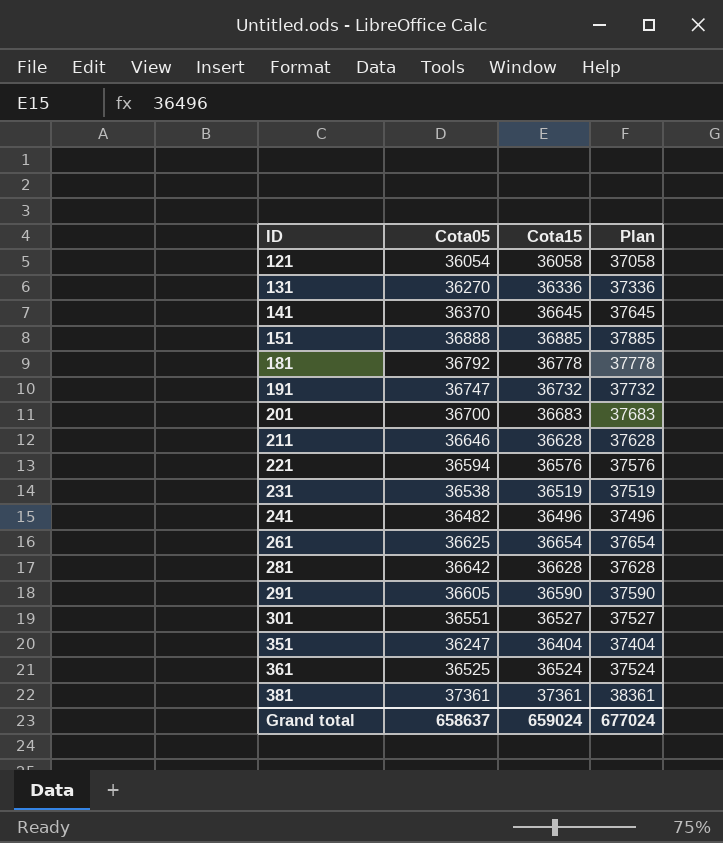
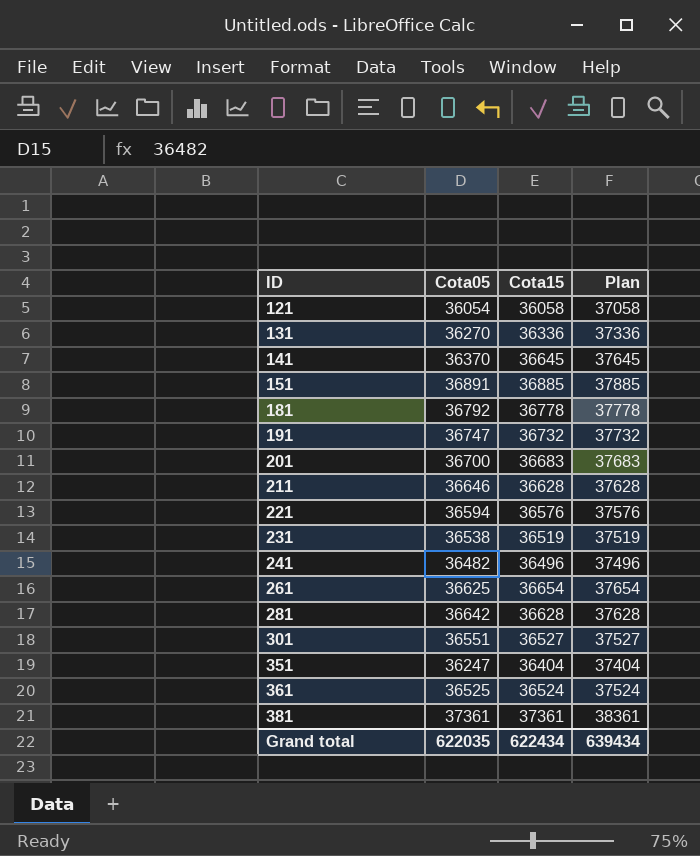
row 291: 36605 | 36590 | 37590 -> none
151 | Cota05: 36888 -> 36891
Grand total | Cota05: 658637 -> 622035
Grand total | Cota15: 659024 -> 622434
Grand total | Plan: 677024 -> 639434

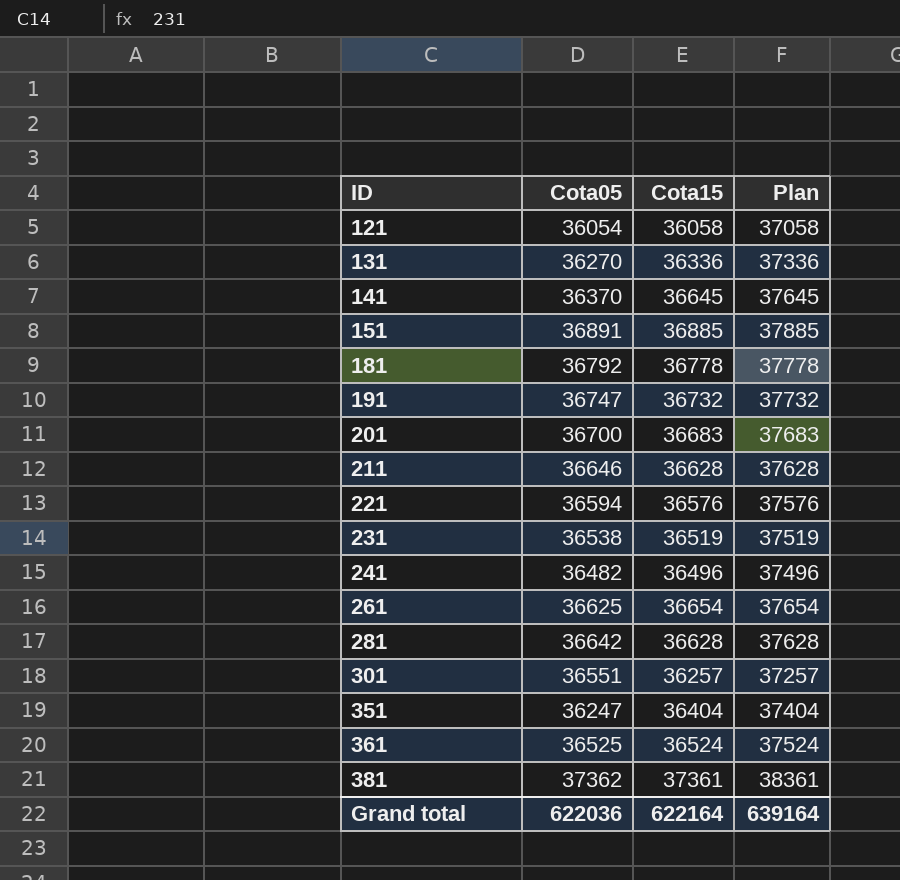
301 | Cota15: 36527 -> 36257
301 | Plan: 37527 -> 37257
381 | Cota05: 37361 -> 37362
Grand total | Cota05: 622035 -> 622036
Grand total | Cota15: 622434 -> 622164
Grand total | Plan: 639434 -> 639164

